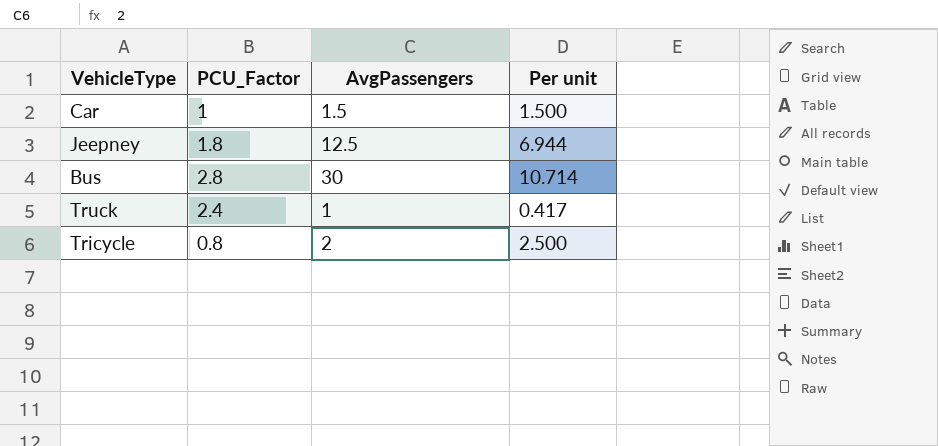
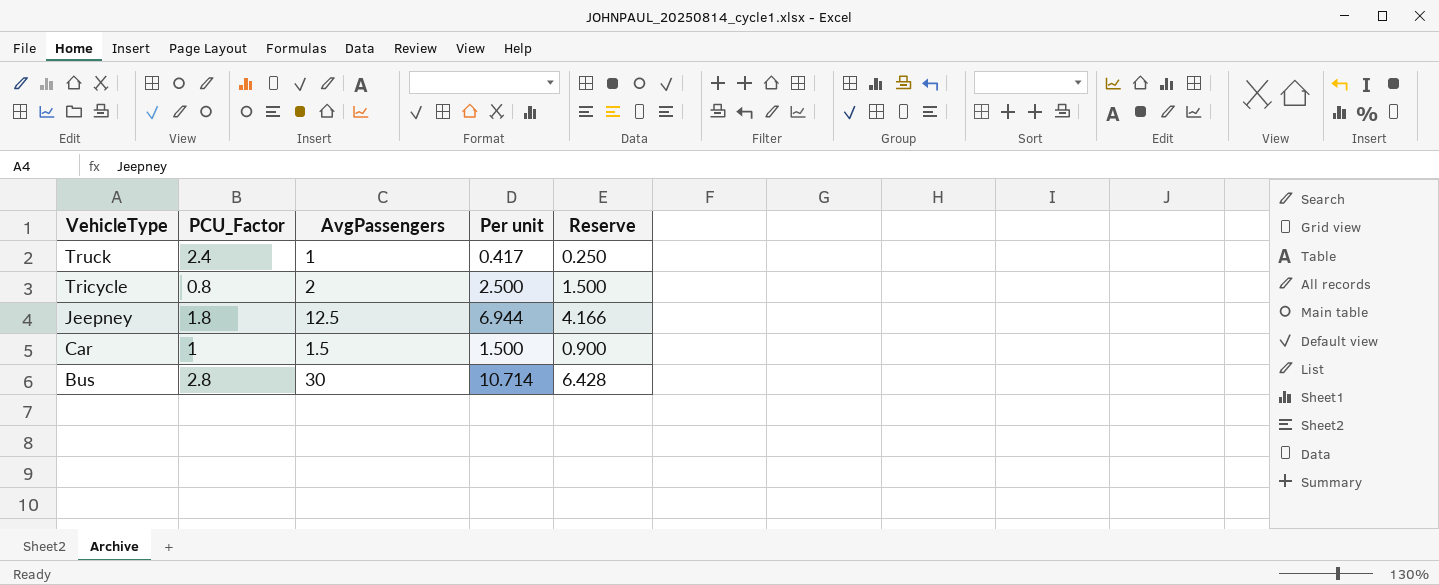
row order: none -> VehicleType descending
column Reserve | formula: none -> [Per unit] * 0.6

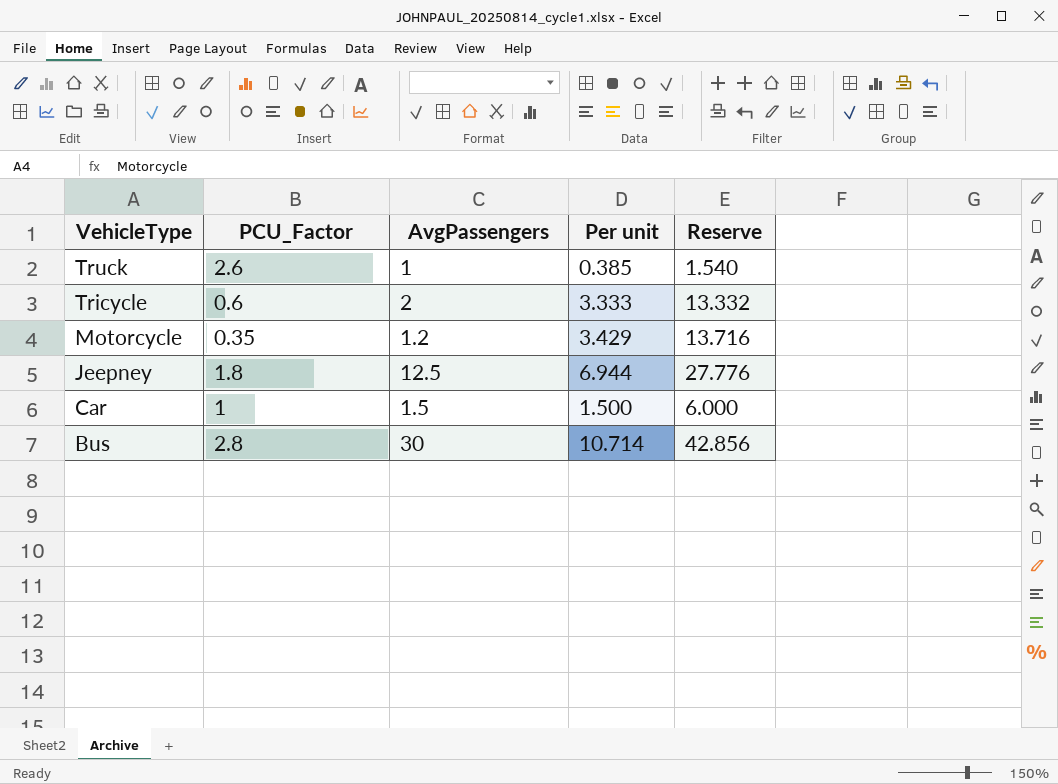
column Reserve | formula: [Per unit] * 0.6 -> [Per unit] * 4
Truck | PCU_Factor: 2.4 -> 2.6
Truck | Per unit: 0.417 -> 0.385
Tricycle | PCU_Factor: 0.8 -> 0.6
Tricycle | Per unit: 2.500 -> 3.333
row Motorcycle: none -> 0.35 | 1.2 | 3.429 | 13.716

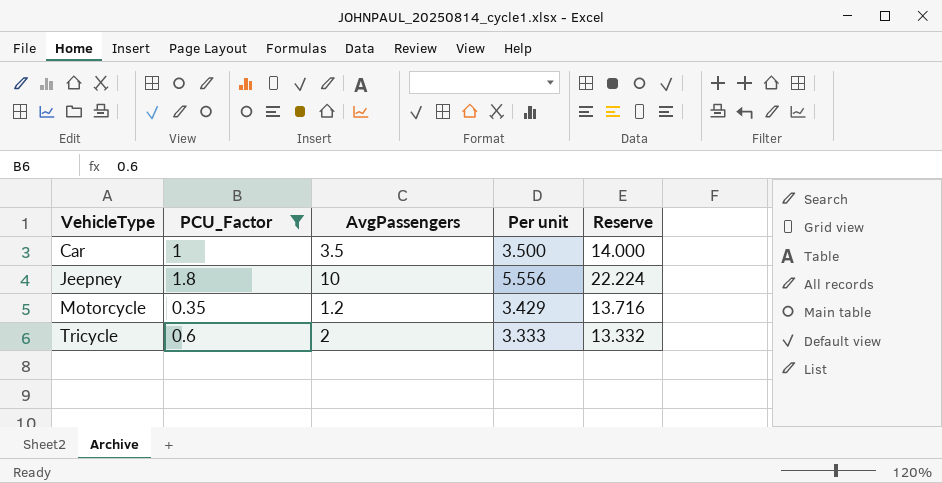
filter: none -> PCU_Factor <= 1.8
row order: VehicleType descending -> VehicleType ascending
Car | AvgPassengers: 1.5 -> 3.5
Car | Per unit: 1.500 -> 3.500
Car | Reserve: 6.000 -> 14.000
Jeepney | AvgPassengers: 12.5 -> 10
Jeepney | Per unit: 6.944 -> 5.556
Jeepney | Reserve: 27.776 -> 22.224

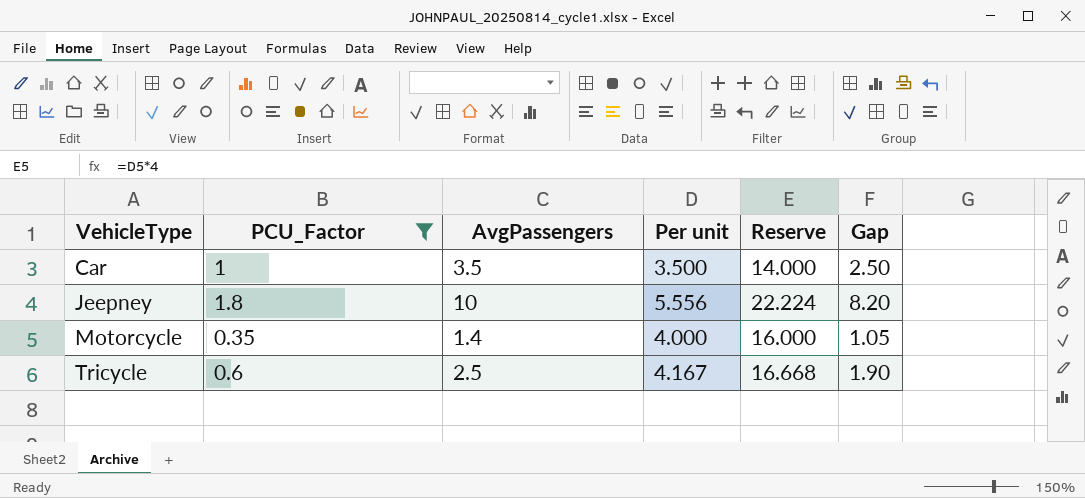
column Gap | formula: none -> [AvgPassengers] - [PCU_Factor]
Motorcycle | AvgPassengers: 1.2 -> 1.4
Motorcycle | Per unit: 3.429 -> 4.000
Motorcycle | Reserve: 13.716 -> 16.000
Tricycle | AvgPassengers: 2 -> 2.5
Tricycle | Per unit: 3.333 -> 4.167
Tricycle | Reserve: 13.332 -> 16.668

